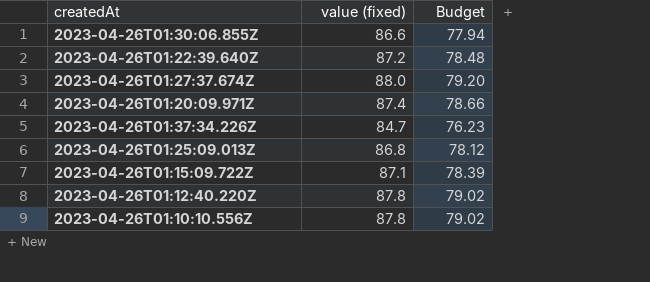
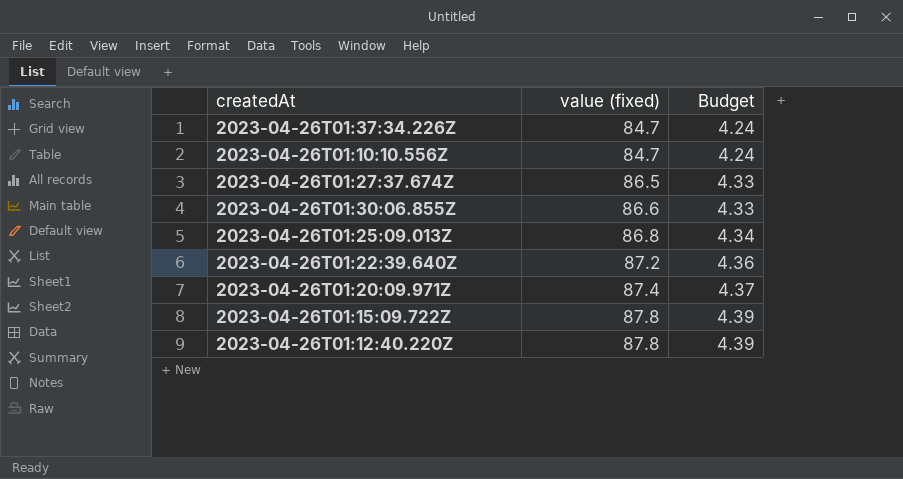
row order: none -> value (fixed) ascending
column Budget | formula: [value (fixed)] * 0.9 -> [value (fixed)] * 0.05
2023-04-26T01:10:10.556Z | value (fixed): 87.8 -> 84.7
2023-04-26T01:27:37.674Z | value (fixed): 88.0 -> 86.5
2023-04-26T01:15:09.722Z | value (fixed): 87.1 -> 87.8

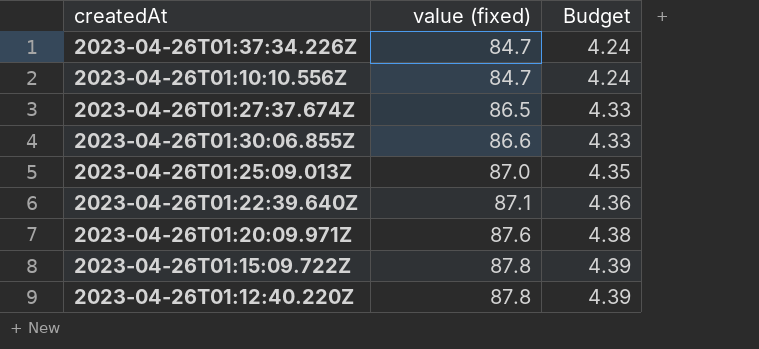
2023-04-26T01:25:09.013Z | value (fixed): 86.8 -> 87.0
2023-04-26T01:25:09.013Z | Budget: 4.34 -> 4.35
2023-04-26T01:22:39.640Z | value (fixed): 87.2 -> 87.1
2023-04-26T01:20:09.971Z | value (fixed): 87.4 -> 87.6
2023-04-26T01:20:09.971Z | Budget: 4.37 -> 4.38

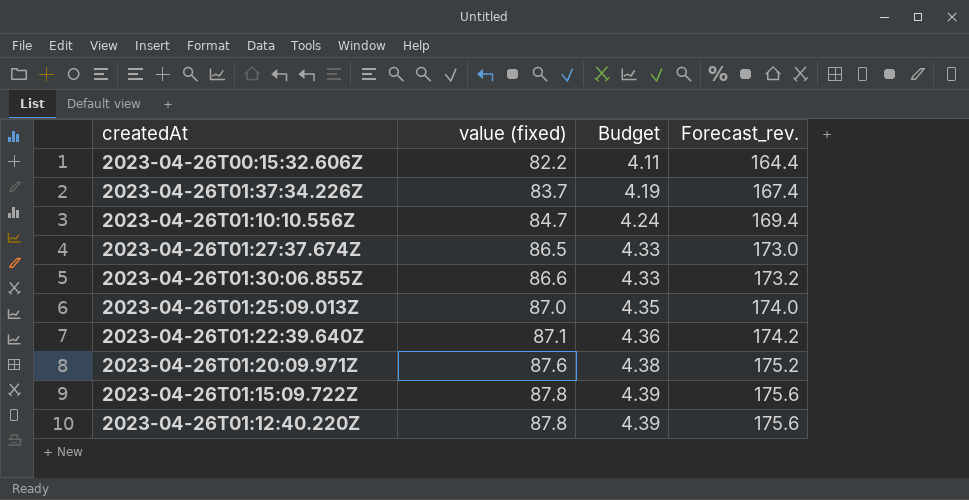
column Forecast_rev. | formula: none -> [value (fixed)] * 2
row 2023-04-26T00:15:32.606Z: none -> 82.2 | 4.11 | 164.4
2023-04-26T01:37:34.226Z | value (fixed): 84.7 -> 83.7
2023-04-26T01:37:34.226Z | Budget: 4.24 -> 4.19

